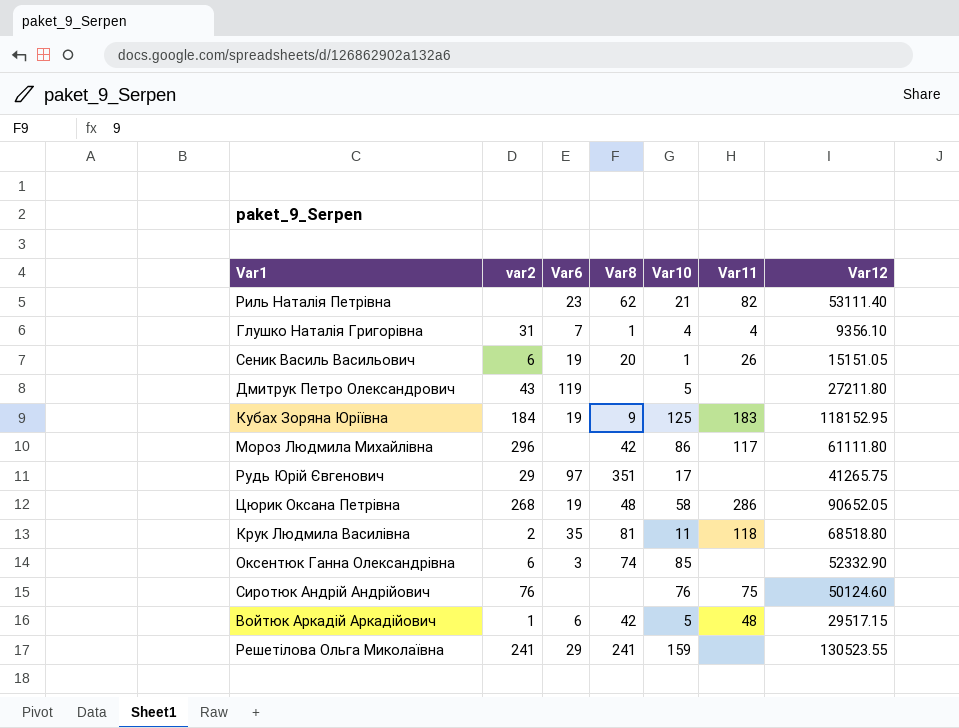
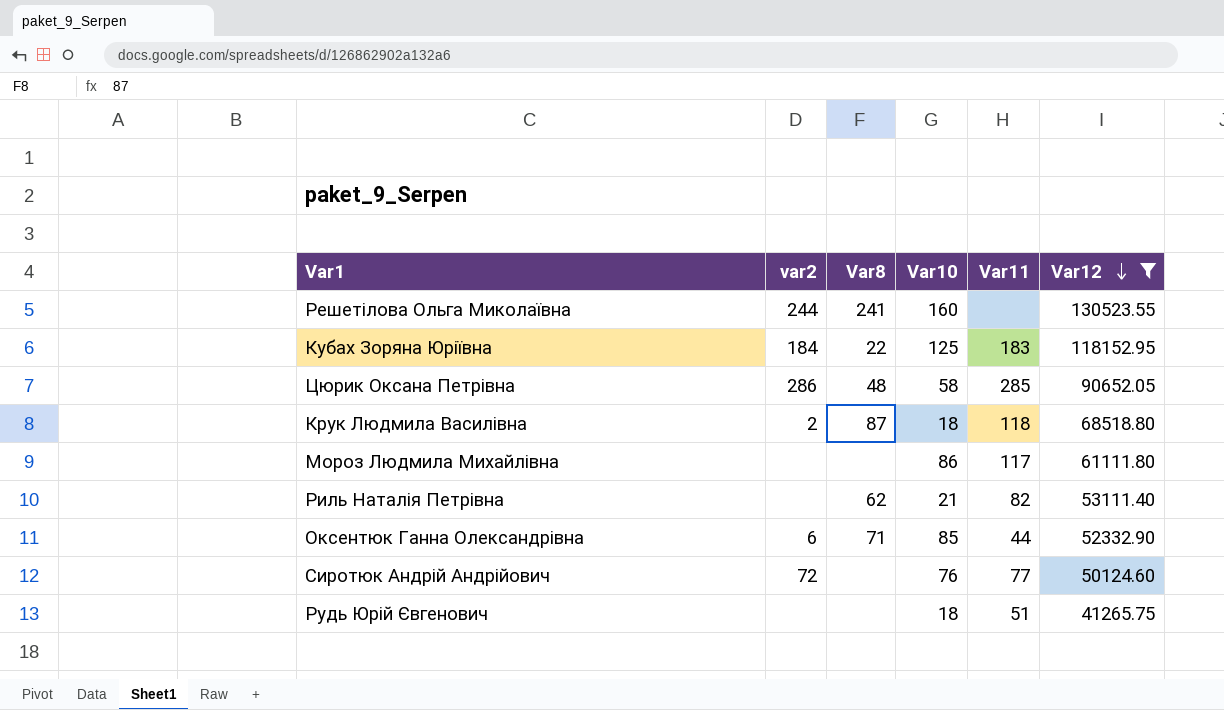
filter: none -> Var12 >= 41265.75
row order: none -> Var12 descending
column Var6 | position: 3 -> none
Решетілова Ольга Миколаївна | var2: 241 -> 244
Решетілова Ольга Миколаївна | Var10: 159 -> 160
Кубах Зоряна Юріївна | Var8: 9 -> 22
Цюрик Оксана Петрівна | var2: 268 -> 286
Цюрик Оксана Петрівна | Var11: 286 -> 285
Крук Людмила Василівна | Var8: 81 -> 87
Крук Людмила Василівна | Var10: 11 -> 18
Мороз Людмила Михайлівна | var2: 296 -> none
Мороз Людмила Михайлівна | Var8: 42 -> none
Оксентюк Ганна Олександрівна | Var8: 74 -> 71
Оксентюк Ганна Олександрівна | Var11: none -> 44
Сиротюк Андрій Андрійович | var2: 76 -> 72
Сиротюк Андрій Андрійович | Var11: 75 -> 77
Рудь Юрій Євгенович | var2: 29 -> none
Рудь Юрій Євгенович | Var8: 351 -> none
Рудь Юрій Євгенович | Var10: 17 -> 18
Рудь Юрій Євгенович | Var11: none -> 51

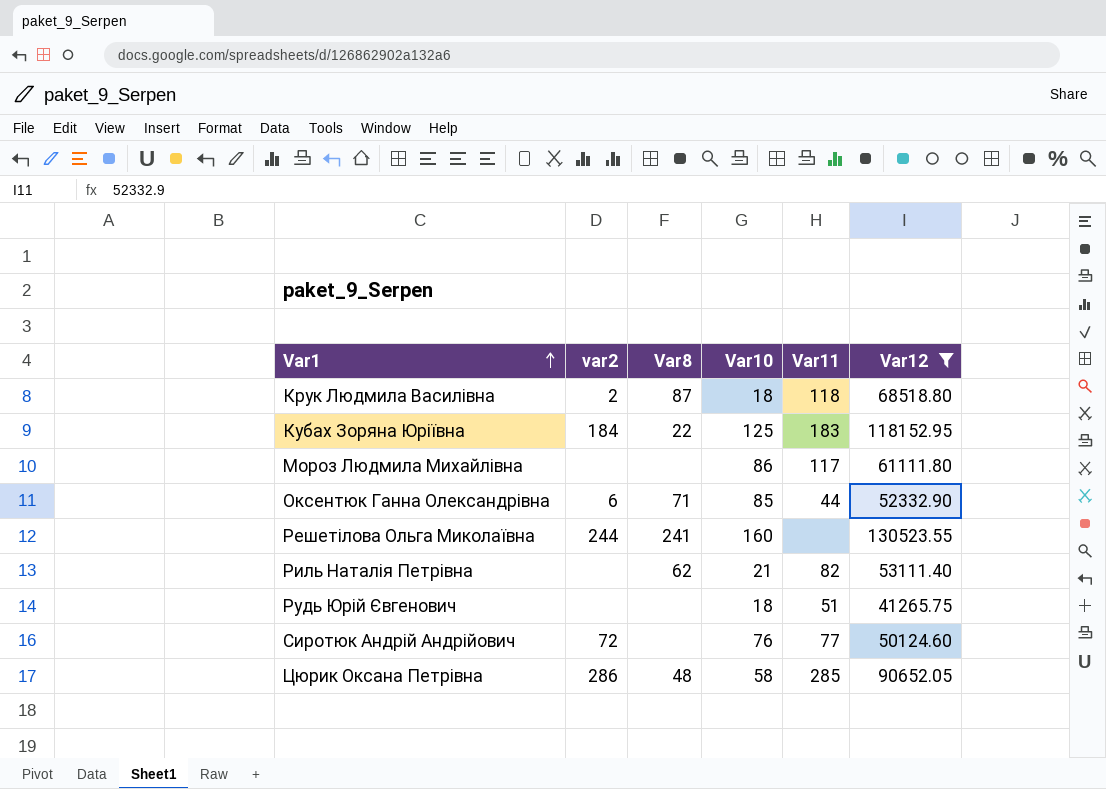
row order: Var12 descending -> Var1 ascending

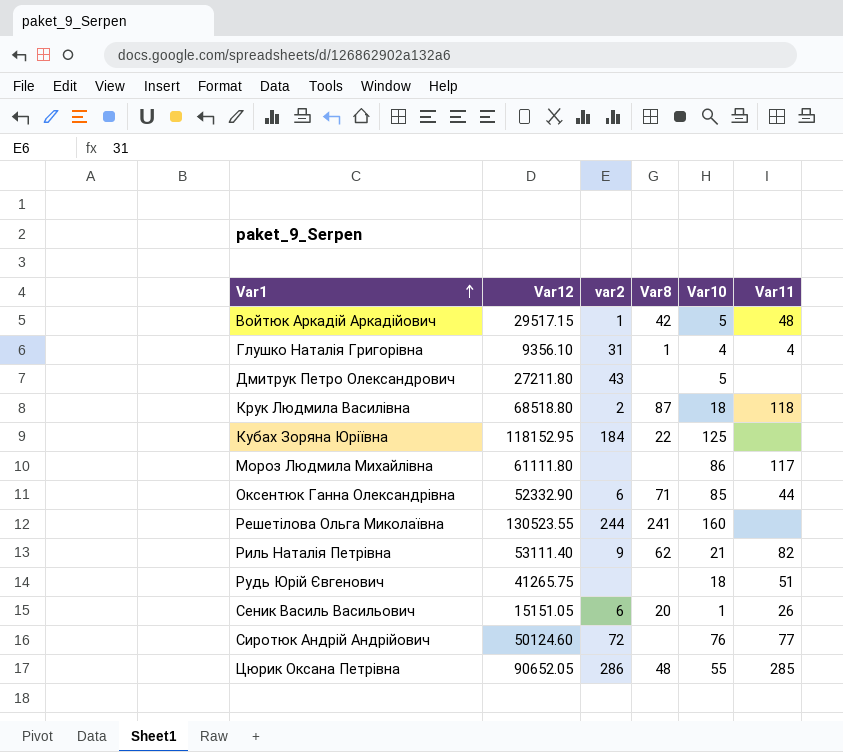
filter: Var12 >= 41265.75 -> none
column Var12 | position: 6 -> 2
Кубах Зоряна Юріївна | Var11: 183 -> none
Риль Наталія Петрівна | var2: none -> 9
Цюрик Оксана Петрівна | Var10: 58 -> 55

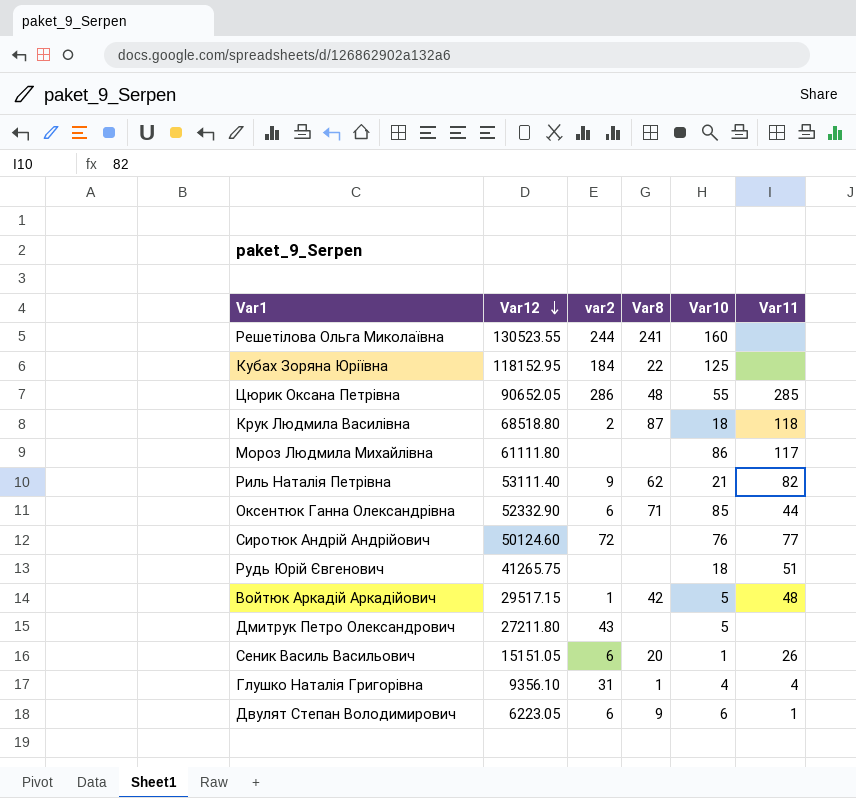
row order: Var1 ascending -> Var12 descending
row Двулят Степан Володимирович: none -> 6223.05 | 6 | 9 | 6 | 1

